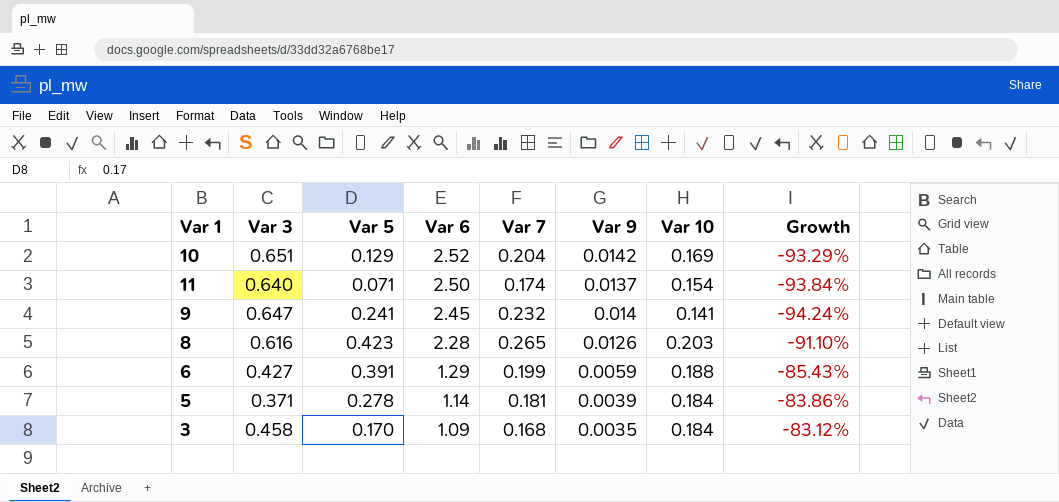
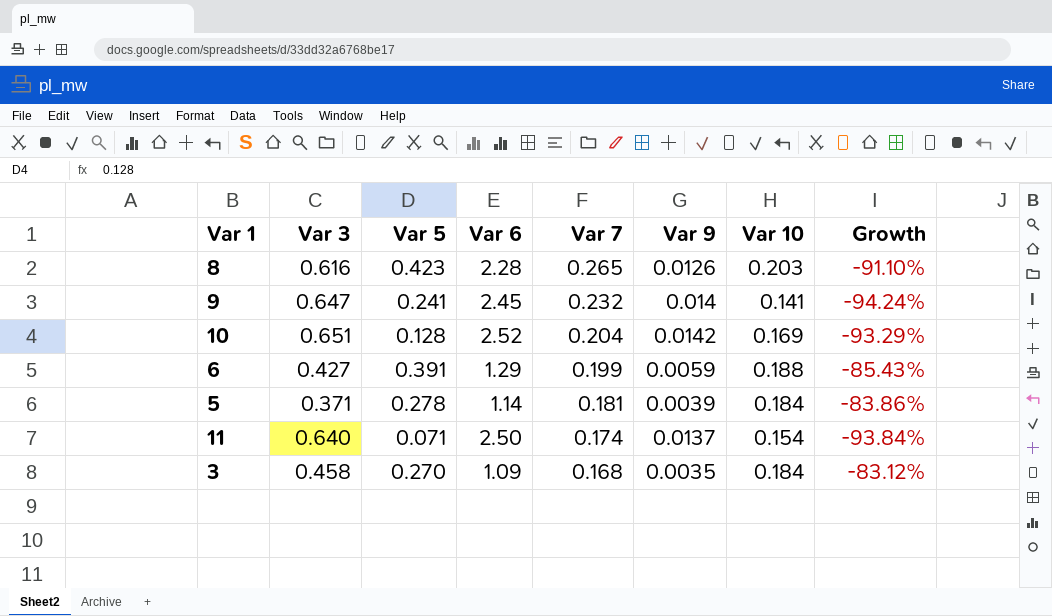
row order: Var 6 descending -> Var 7 descending
10 | Var 5: 0.129 -> 0.128
3 | Var 5: 0.170 -> 0.270

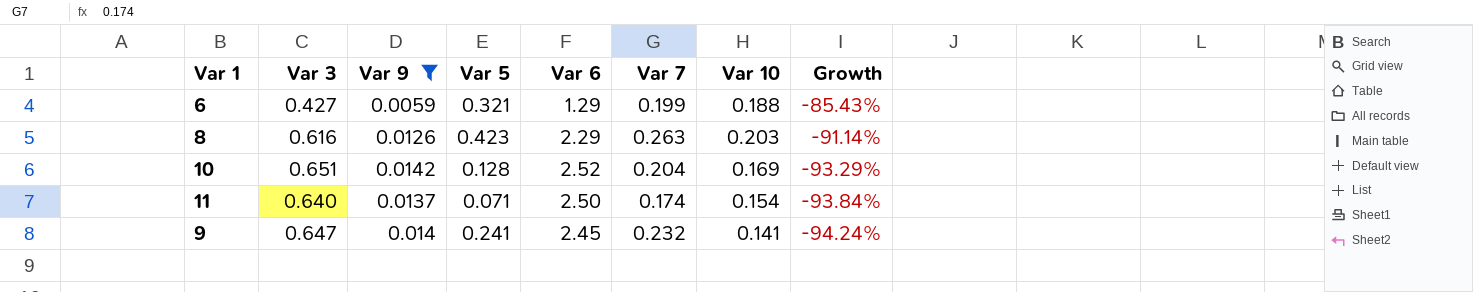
filter: none -> Var 9 >= 0.0059
row order: Var 7 descending -> Growth descending
column Var 9 | position: 6 -> 3
6 | Var 5: 0.391 -> 0.321
8 | Var 6: 2.28 -> 2.29
8 | Var 7: 0.265 -> 0.263
8 | Growth: -91.10% -> -91.14%

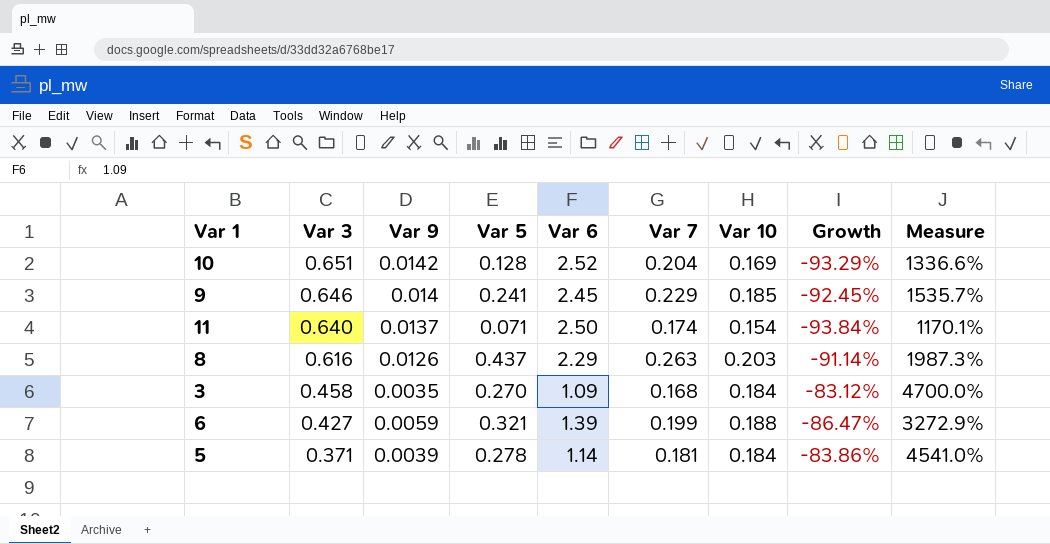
filter: Var 9 >= 0.0059 -> none
row order: Growth descending -> Var 3 descending
column Measure | formula: none -> ([Var 7] - [Var 9]) / [Var 9]
9 | Var 3: 0.647 -> 0.646
9 | Var 7: 0.232 -> 0.229
9 | Var 10: 0.141 -> 0.185
9 | Growth: -94.24% -> -92.45%
8 | Var 5: 0.423 -> 0.437
6 | Var 6: 1.29 -> 1.39
6 | Growth: -85.43% -> -86.47%

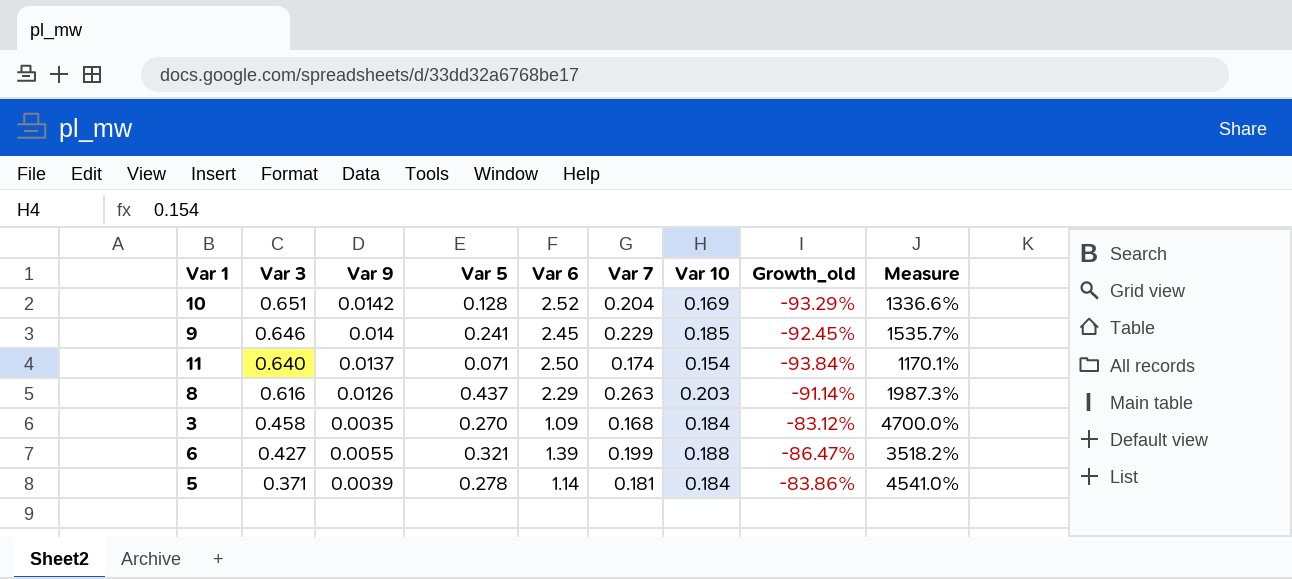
column name: Growth -> Growth_old
6 | Var 9: 0.0059 -> 0.0055
6 | Measure: 3272.9% -> 3518.2%

